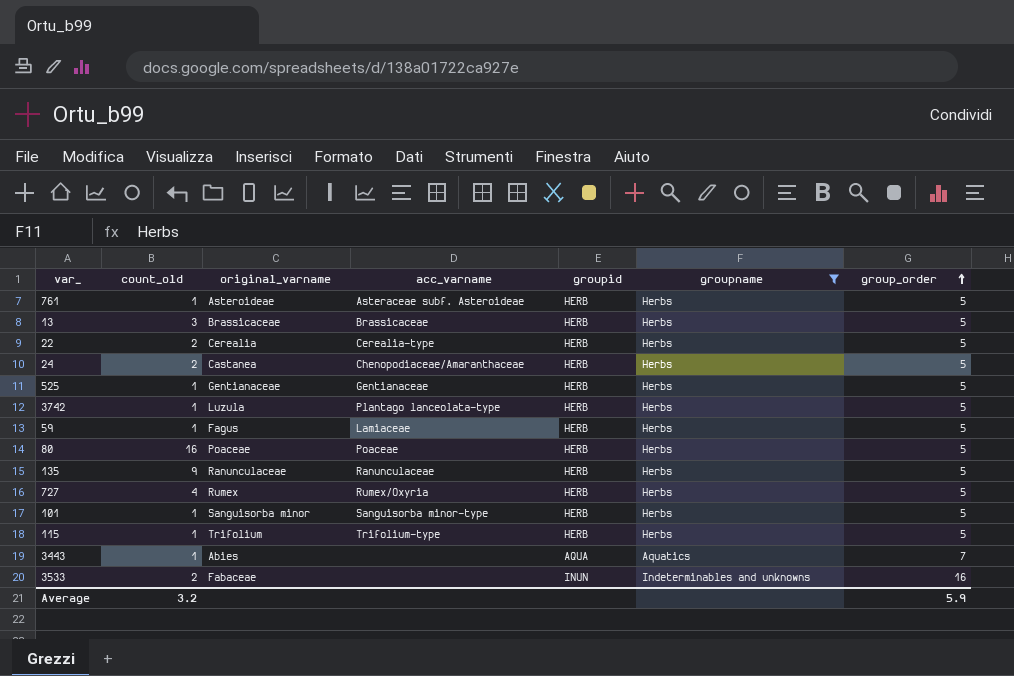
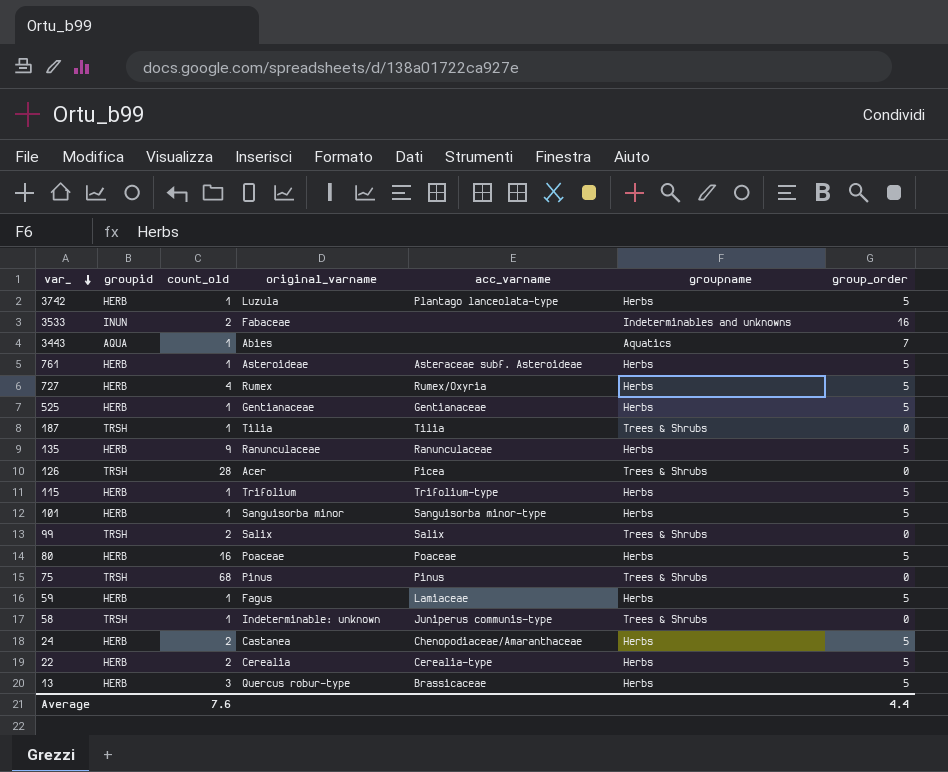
filter: groupname != Trees & Shrubs -> none
row order: group_order ascending -> var_ descending
column groupid | position: 5 -> 2
13 | original_varname: Brassicaceae -> Quercus robur-type
Average | count_old: 3.2 -> 7.6
Average | group_order: 5.9 -> 4.4

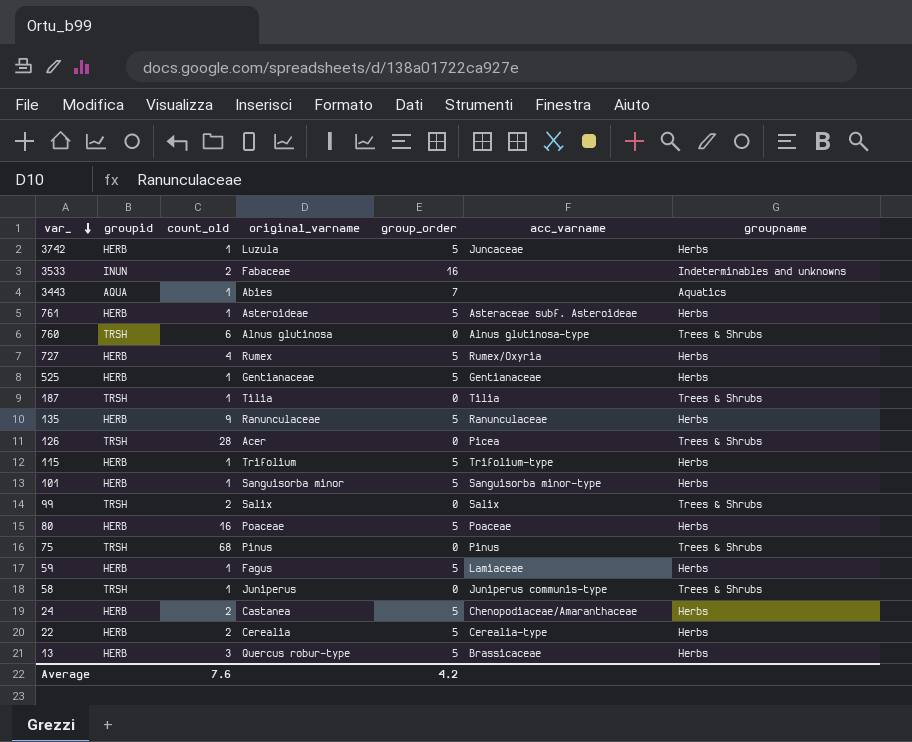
column group_order | position: 7 -> 5
3742 | acc_varname: Plantago lanceolata-type -> Juncaceae
row 760: none -> TRSH | 6 | Alnus glutinosa | 0 | Alnus glutinosa-type | Trees & Shrubs
58 | original_varname: Indeterminable: unknown -> Juniperus
Average | group_order: 4.4 -> 4.2

